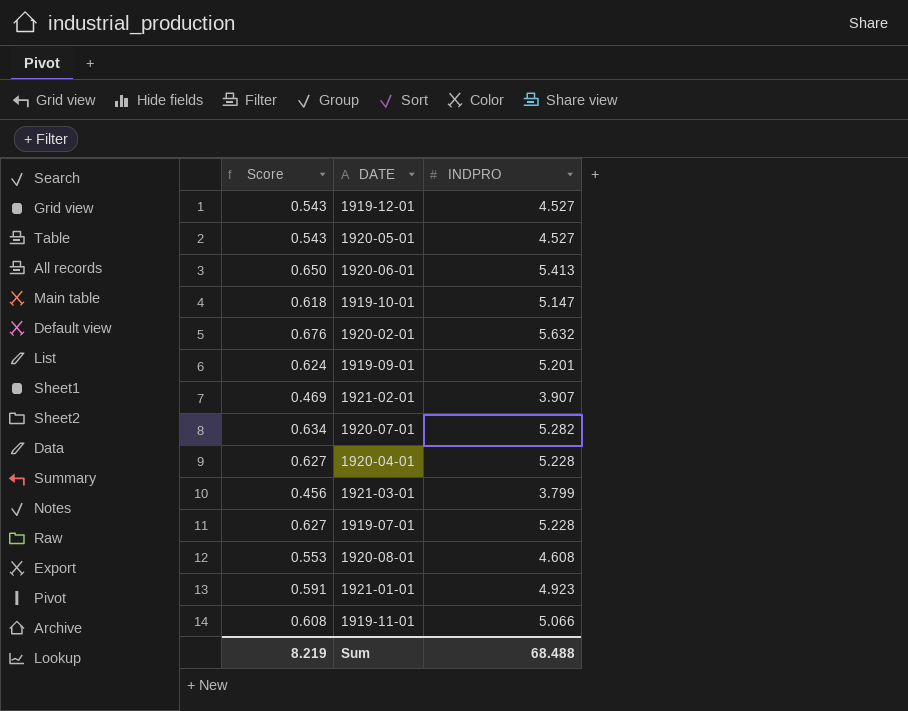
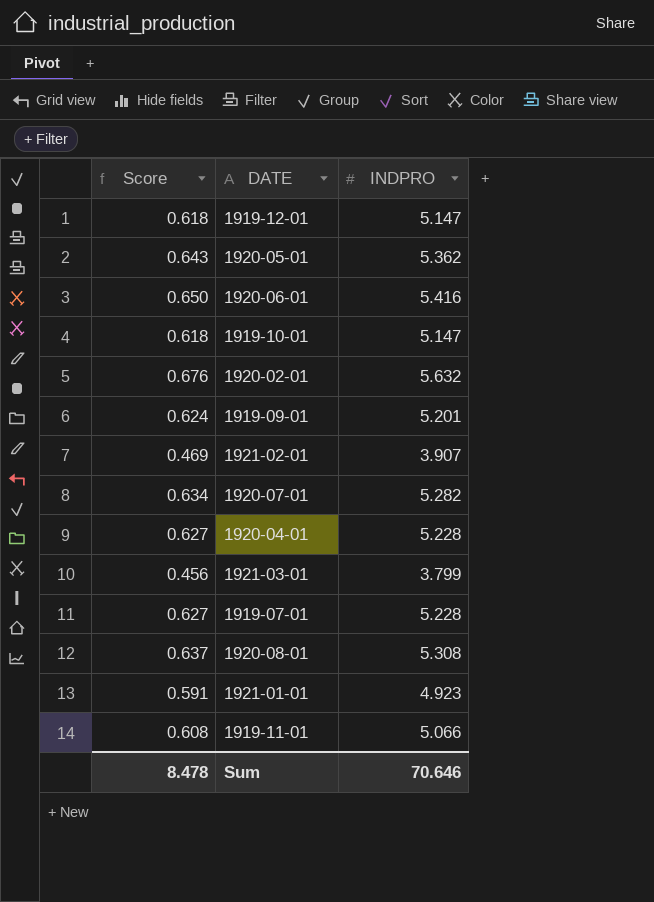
1919-12-01 | Score: 0.543 -> 0.618
1919-12-01 | INDPRO: 4.527 -> 5.147
1920-05-01 | Score: 0.543 -> 0.643
1920-05-01 | INDPRO: 4.527 -> 5.362
1920-06-01 | INDPRO: 5.413 -> 5.416
1920-08-01 | Score: 0.553 -> 0.637
1920-08-01 | INDPRO: 4.608 -> 5.308
Sum | Score: 8.219 -> 8.478
Sum | INDPRO: 68.488 -> 70.646

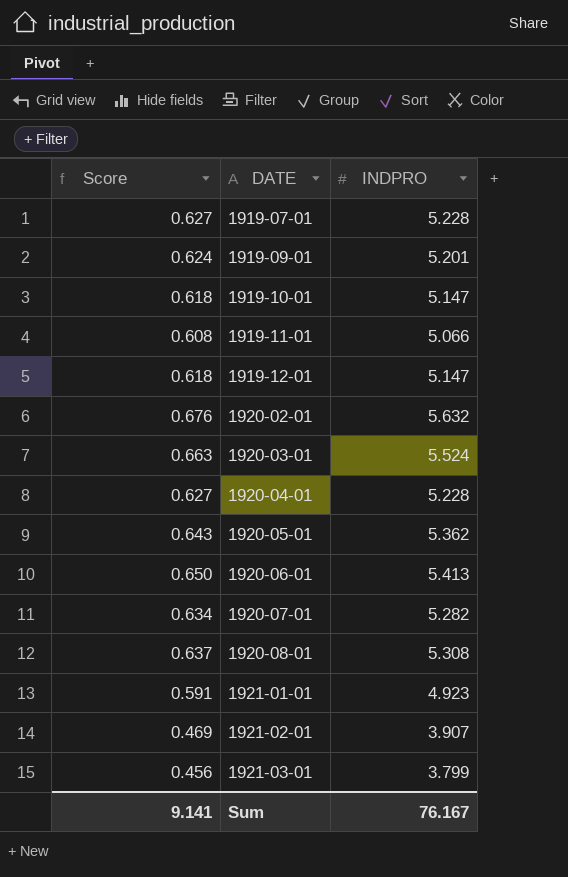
row order: none -> DATE ascending
row 1920-03-01: none -> 0.663 | 5.524
1920-06-01 | INDPRO: 5.416 -> 5.413
Sum | Score: 8.478 -> 9.141
Sum | INDPRO: 70.646 -> 76.167

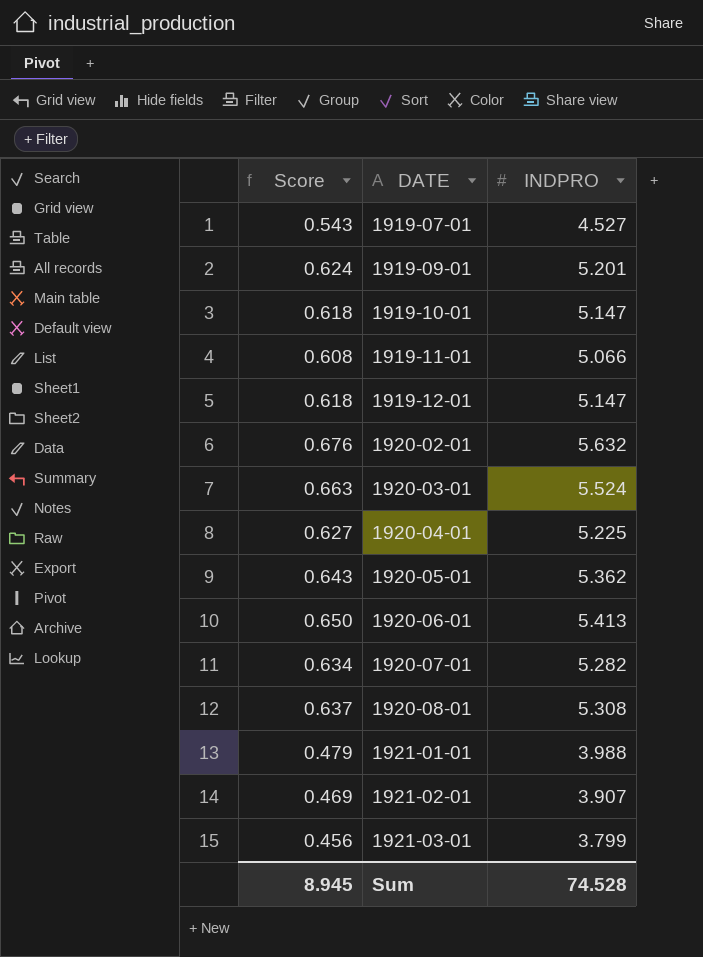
1919-07-01 | Score: 0.627 -> 0.543
1919-07-01 | INDPRO: 5.228 -> 4.527
1920-04-01 | INDPRO: 5.228 -> 5.225
1921-01-01 | Score: 0.591 -> 0.479
1921-01-01 | INDPRO: 4.923 -> 3.988
Sum | Score: 9.141 -> 8.945
Sum | INDPRO: 76.167 -> 74.528

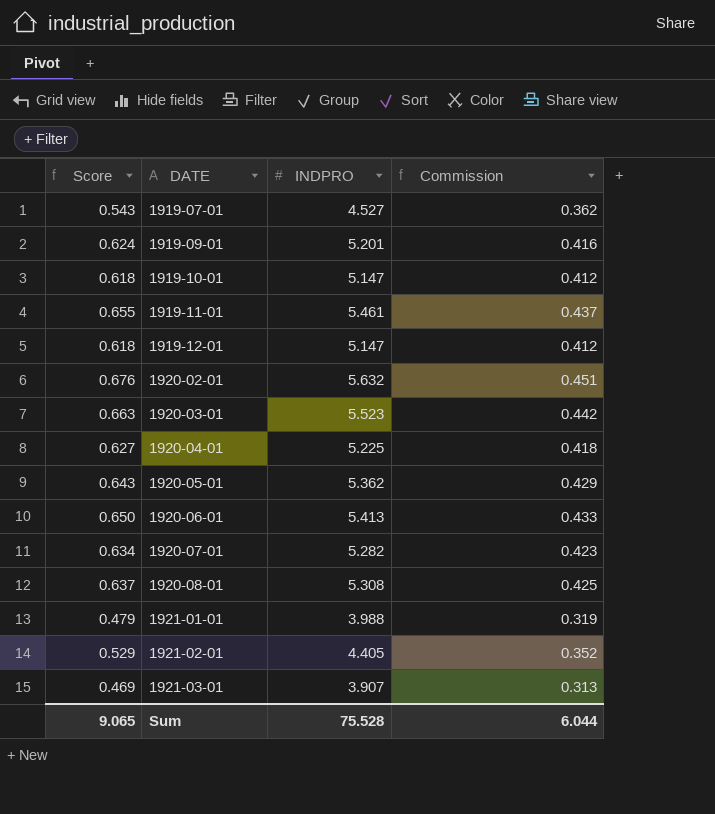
column Commission | formula: none -> [INDPRO] * 0.08
1919-11-01 | Score: 0.608 -> 0.655
1919-11-01 | INDPRO: 5.066 -> 5.461
1920-03-01 | INDPRO: 5.524 -> 5.523
1921-02-01 | Score: 0.469 -> 0.529
1921-02-01 | INDPRO: 3.907 -> 4.405
1921-03-01 | Score: 0.456 -> 0.469
1921-03-01 | INDPRO: 3.799 -> 3.907
Sum | Score: 8.945 -> 9.065
Sum | INDPRO: 74.528 -> 75.528

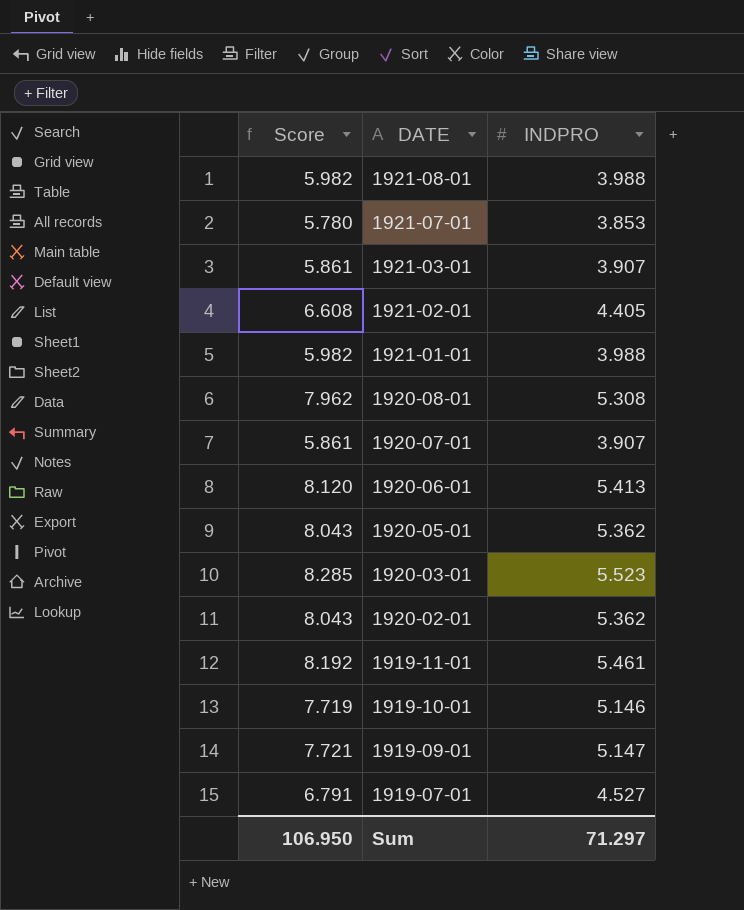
row order: DATE ascending -> DATE descending
column Commission | formula: [INDPRO] * 0.08 -> none
column Score | formula: [INDPRO] * 0.12 -> [INDPRO] * 1.5
row 1919-12-01: 0.618 | 5.147 | 0.412 -> none
row 1920-04-01: 0.627 | 5.225 | 0.418 -> none
row 1921-08-01: none -> 5.982 | 3.988
row 1921-07-01: none -> 5.780 | 3.853
1920-07-01 | INDPRO: 5.282 -> 3.907
1920-02-01 | INDPRO: 5.632 -> 5.362
1919-10-01 | INDPRO: 5.147 -> 5.146
1919-09-01 | INDPRO: 5.201 -> 5.147
Sum | Score: 9.065 -> 106.950
Sum | INDPRO: 75.528 -> 71.297

